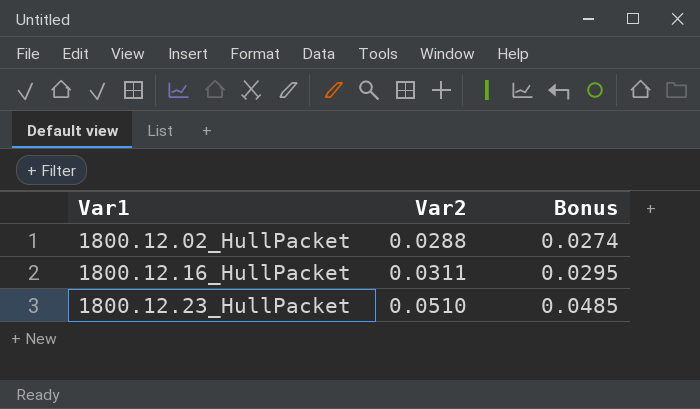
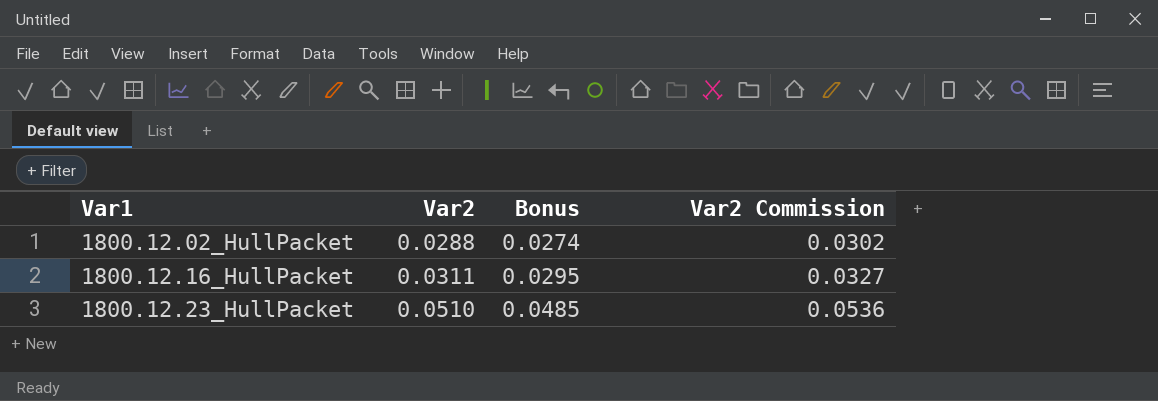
column Var2 Commission | formula: none -> [Var2] * 1.05

